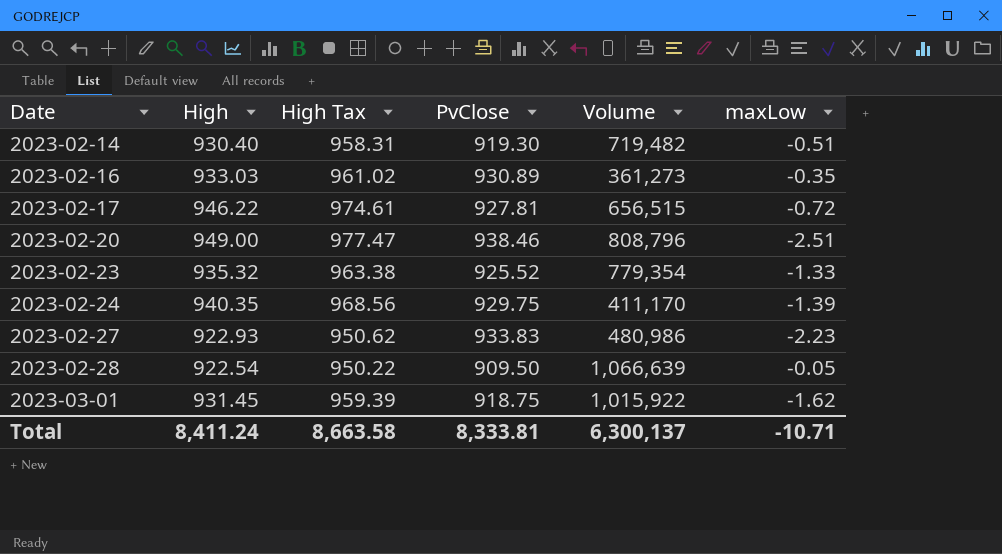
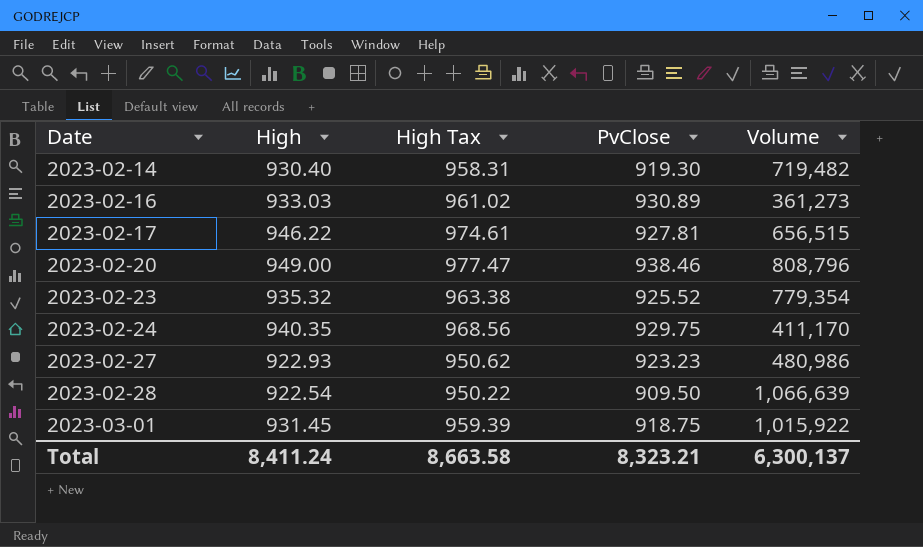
column maxLow | position: 6 -> none
2023-02-27 | PvClose: 933.83 -> 923.23
Total | PvClose: 8,333.81 -> 8,323.21

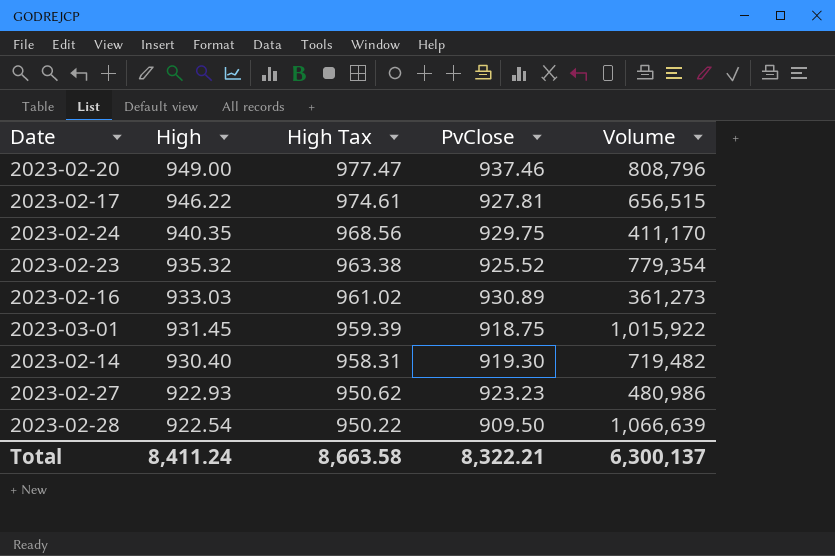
row order: Date ascending -> High descending
2023-02-20 | PvClose: 938.46 -> 937.46
Total | PvClose: 8,323.21 -> 8,322.21

